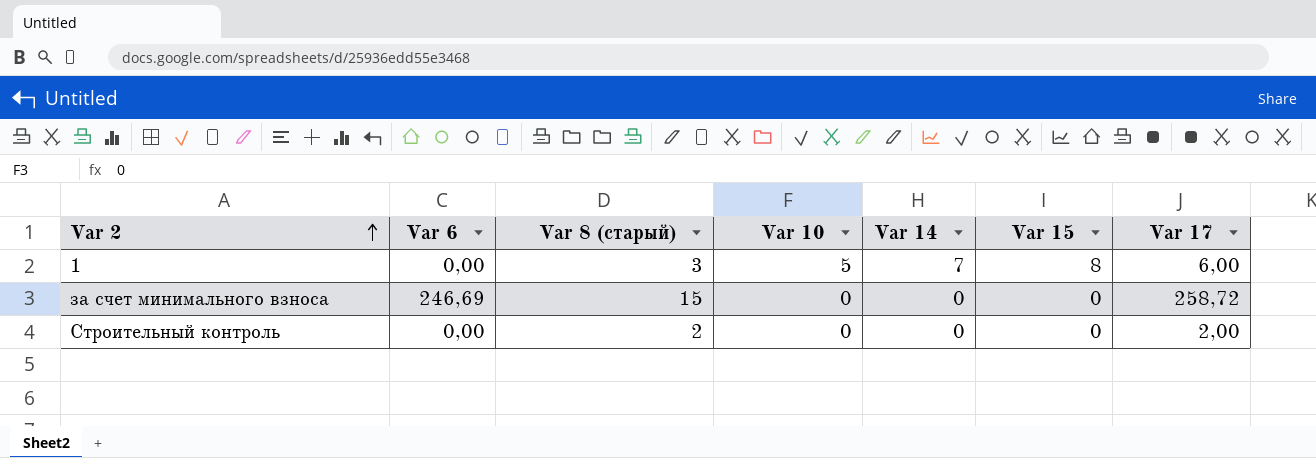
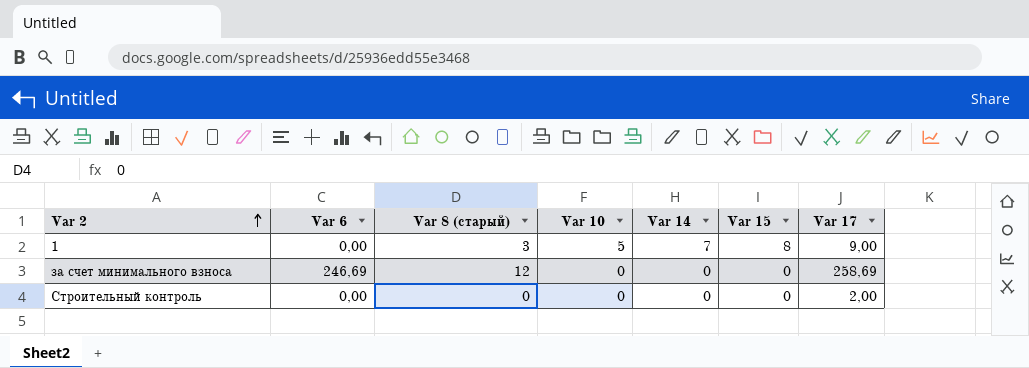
1 | Var 17: 6,00 -> 9,00
за счет минимального взноса | Var 8 (старый): 15 -> 12
за счет минимального взноса | Var 17: 258,72 -> 258,69
Строительный контроль | Var 8 (старый): 2 -> 0

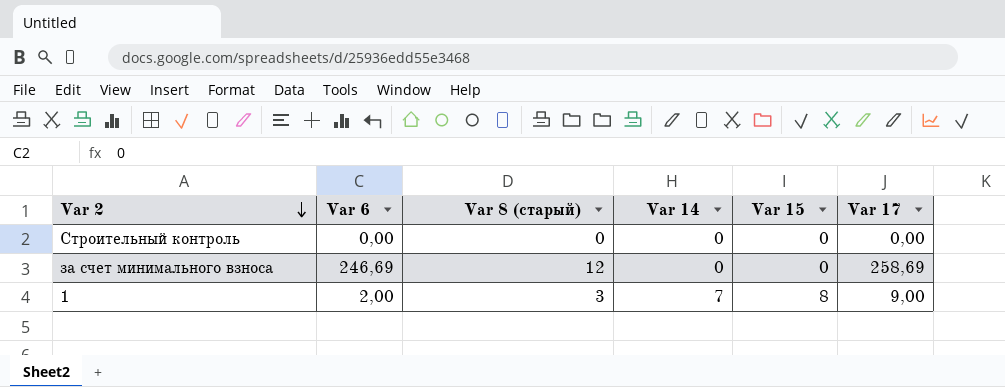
row order: Var 2 ascending -> Var 2 descending
column Var 10 | position: 4 -> none
Строительный контроль | Var 17: 2,00 -> 0,00
1 | Var 6: 0,00 -> 2,00

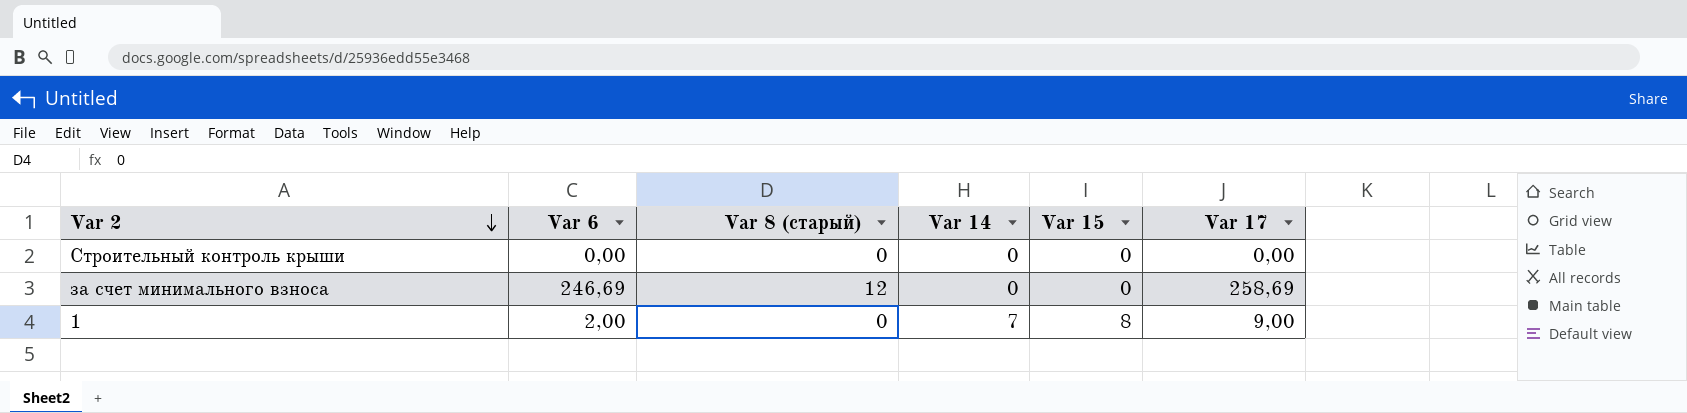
row Строительный контроль: 0,00 | 0 | 0 | 0 | 0,00 -> none
row Строительный контроль крыши: none -> 0,00 | 0 | 0 | 0 | 0,00
1 | Var 8 (старый): 3 -> 0

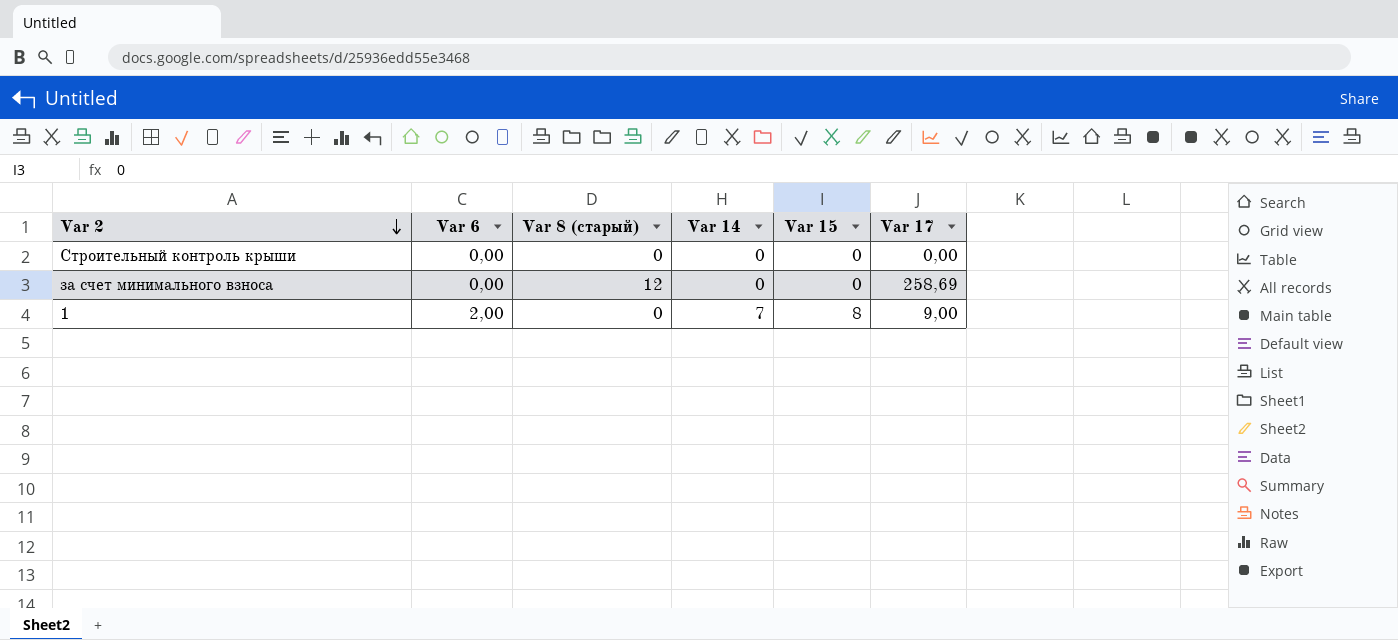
за счет минимального взноса | Var 6: 246,69 -> 0,00

